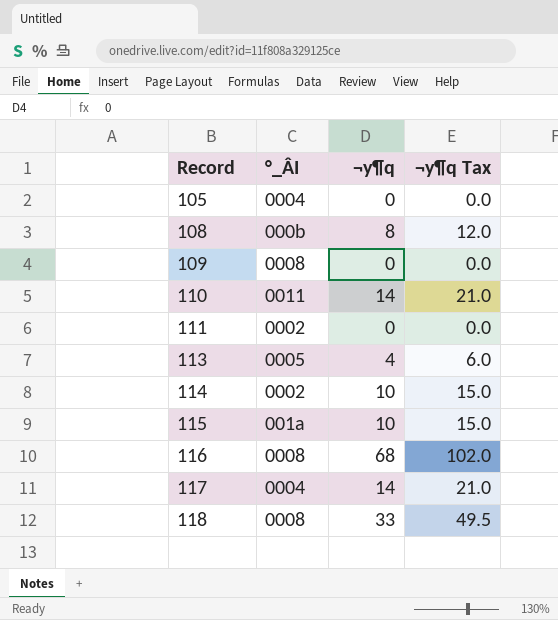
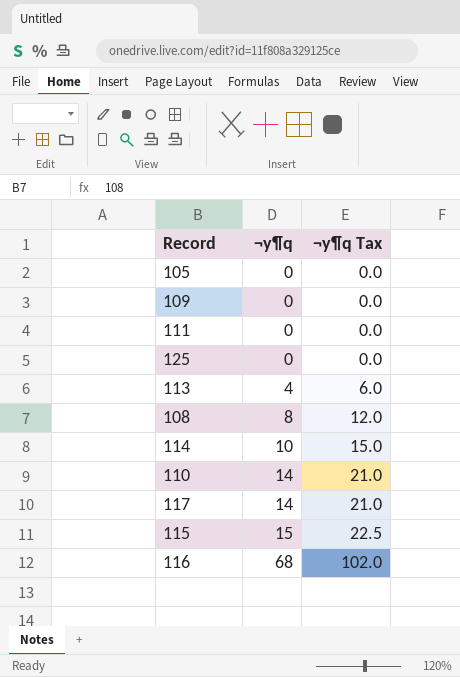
row order: Record ascending -> ¬y¶q ascending
column °_ÂI | position: 2 -> none
row 118: 0008 | 33 | 49.5 -> none
row 125: none -> 0 | 0.0
115 | ¬y¶q: 10 -> 15
115 | ¬y¶q Tax: 15.0 -> 22.5

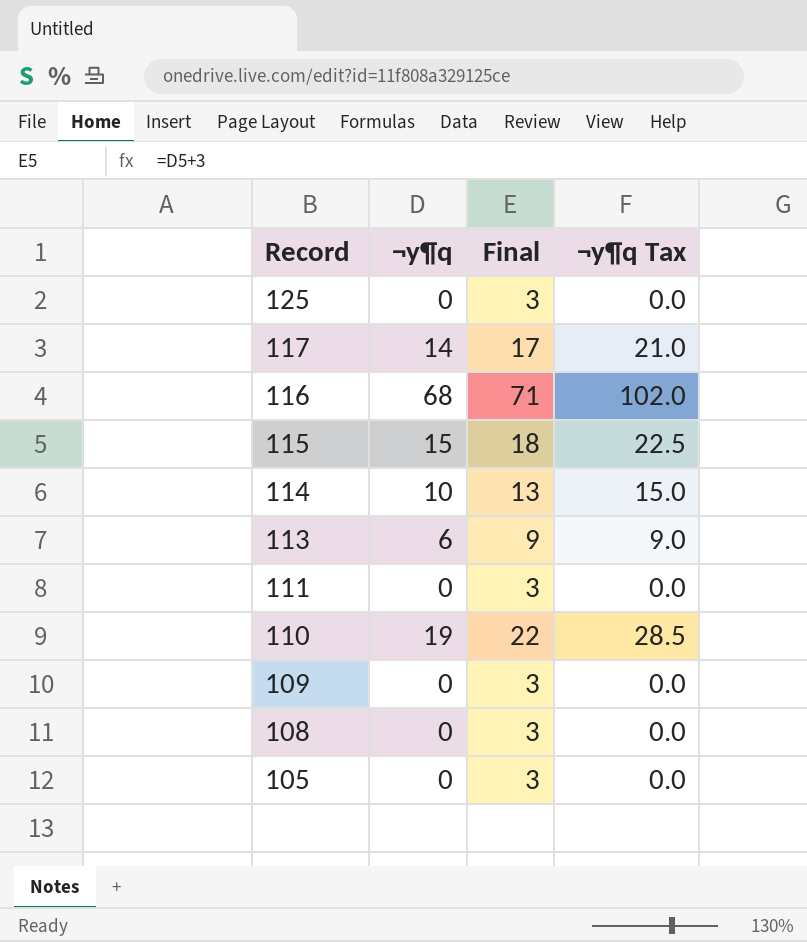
row order: ¬y¶q ascending -> Record descending
column Final | formula: none -> [¬y¶q] + 3
113 | ¬y¶q: 4 -> 6
113 | ¬y¶q Tax: 6.0 -> 9.0
110 | ¬y¶q: 14 -> 19
110 | ¬y¶q Tax: 21.0 -> 28.5
108 | ¬y¶q: 8 -> 0
108 | ¬y¶q Tax: 12.0 -> 0.0

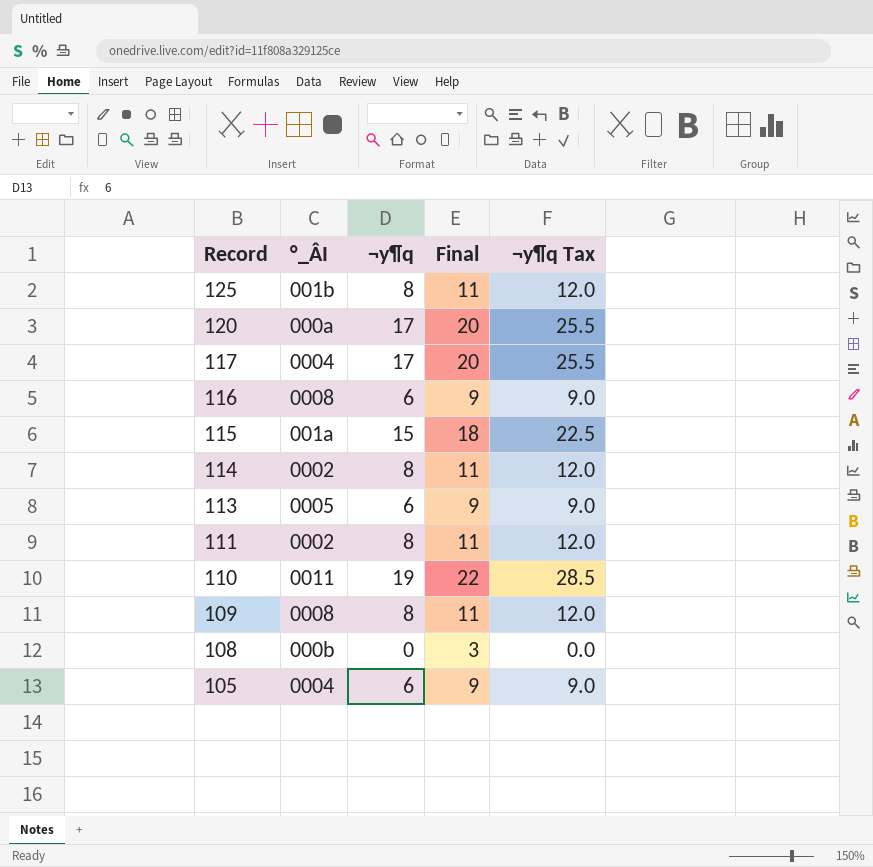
column °_ÂI | position: none -> 2
125 | ¬y¶q: 0 -> 8
125 | Final: 3 -> 11
125 | ¬y¶q Tax: 0.0 -> 12.0
row 120: none -> 000a | 17 | 20 | 25.5
117 | ¬y¶q: 14 -> 17
117 | Final: 17 -> 20
117 | ¬y¶q Tax: 21.0 -> 25.5
116 | ¬y¶q: 68 -> 6
116 | Final: 71 -> 9
116 | ¬y¶q Tax: 102.0 -> 9.0
114 | ¬y¶q: 10 -> 8
114 | Final: 13 -> 11
114 | ¬y¶q Tax: 15.0 -> 12.0
111 | ¬y¶q: 0 -> 8
111 | Final: 3 -> 11
111 | ¬y¶q Tax: 0.0 -> 12.0
109 | ¬y¶q: 0 -> 8
109 | Final: 3 -> 11
109 | ¬y¶q Tax: 0.0 -> 12.0
105 | ¬y¶q: 0 -> 6
105 | Final: 3 -> 9
105 | ¬y¶q Tax: 0.0 -> 9.0

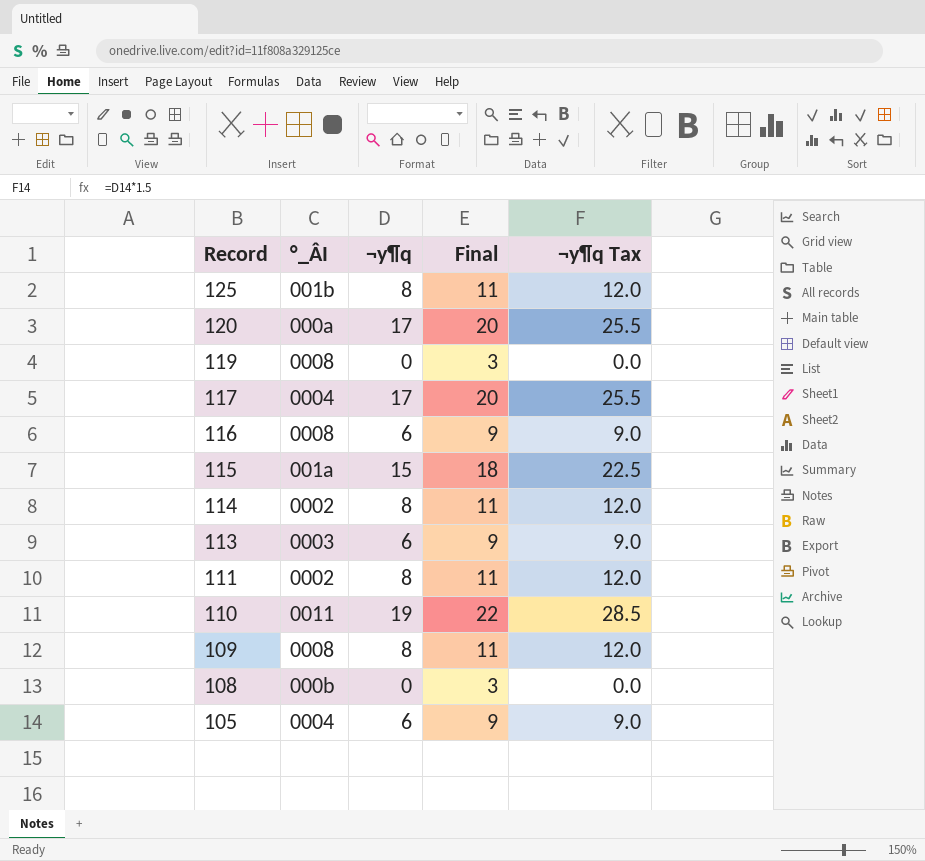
row 119: none -> 0008 | 0 | 3 | 0.0
113 | °_ÂI: 0005 -> 0003

